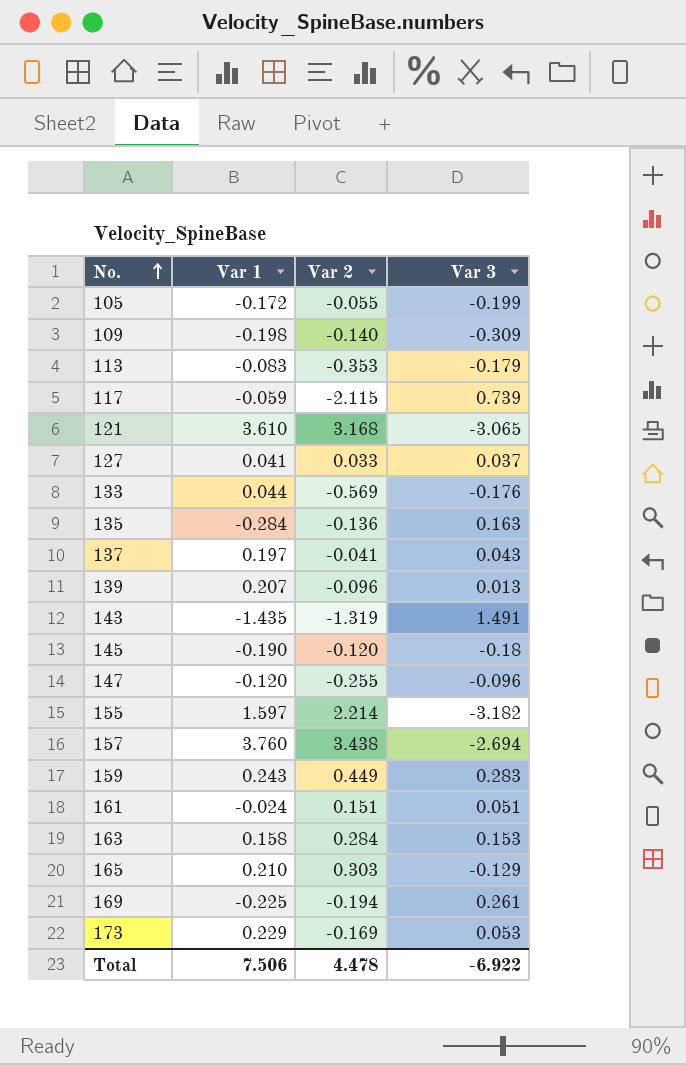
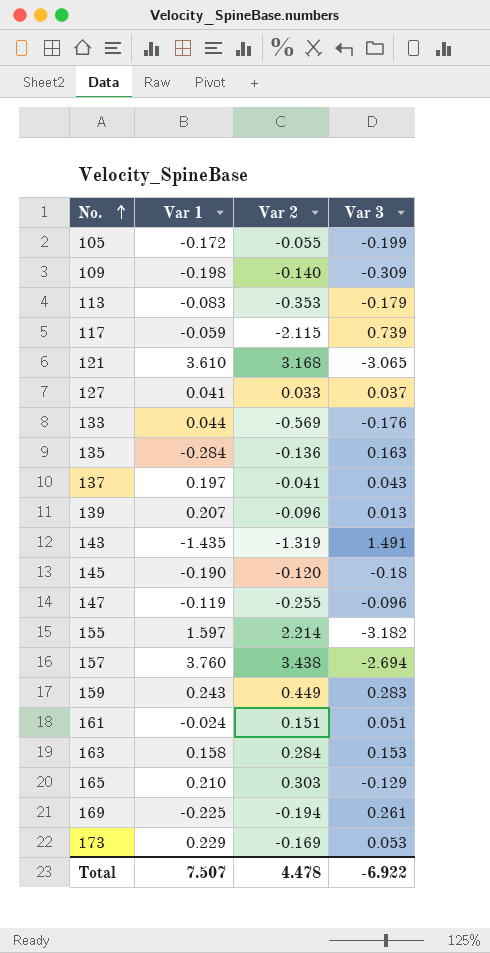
147 | Var 1: -0.120 -> -0.119
Total | Var 1: 7.506 -> 7.507

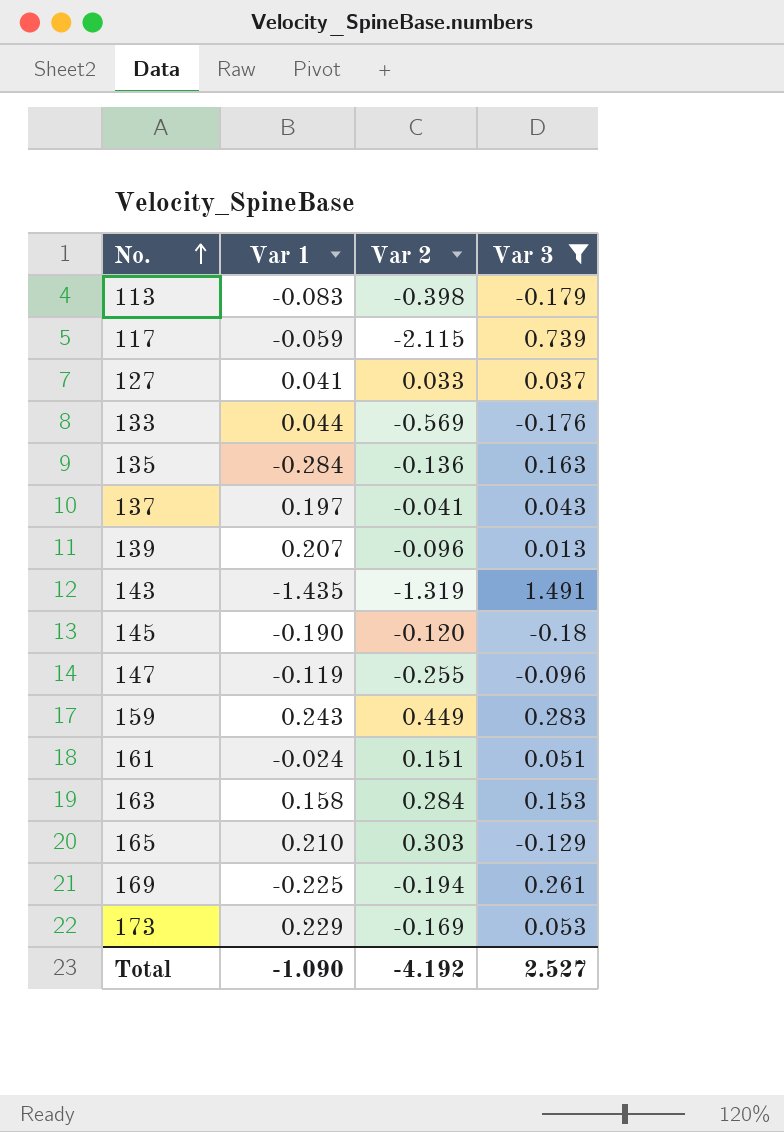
filter: none -> Var 3 >= -0.18
113 | Var 2: -0.353 -> -0.398
Total | Var 1: 7.507 -> -1.090
Total | Var 2: 4.478 -> -4.192
Total | Var 3: -6.922 -> 2.527

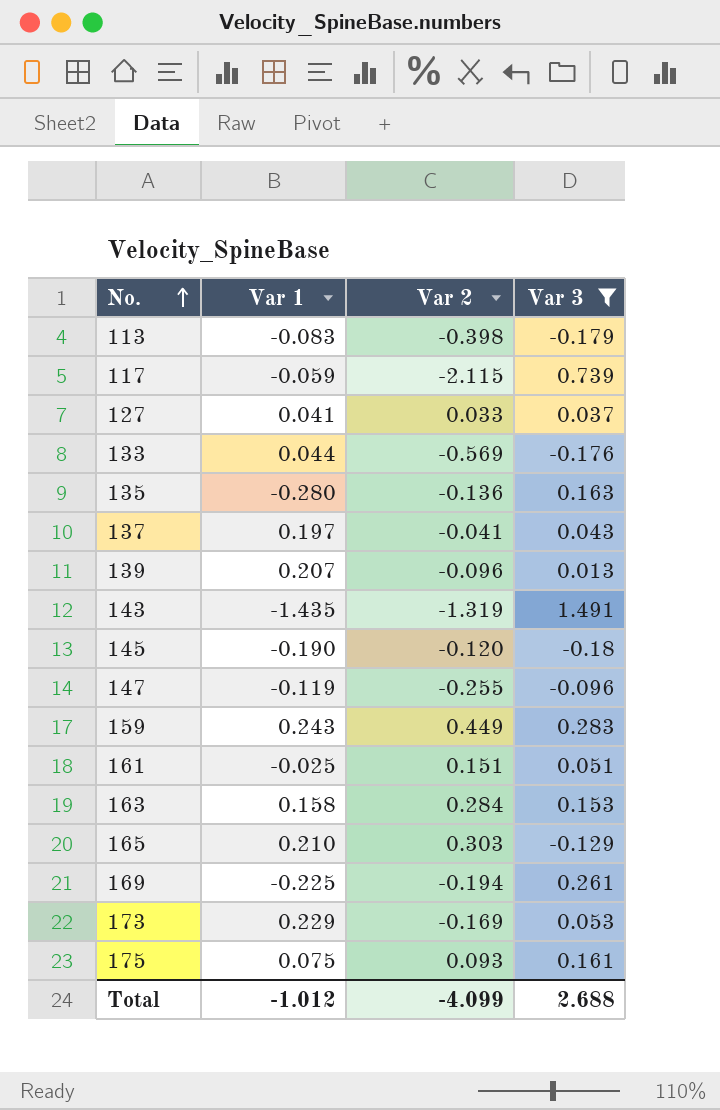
135 | Var 1: -0.284 -> -0.280
161 | Var 1: -0.024 -> -0.025
row 175: none -> 0.075 | 0.093 | 0.161
Total | Var 1: -1.090 -> -1.012
Total | Var 2: -4.192 -> -4.099
Total | Var 3: 2.527 -> 2.688

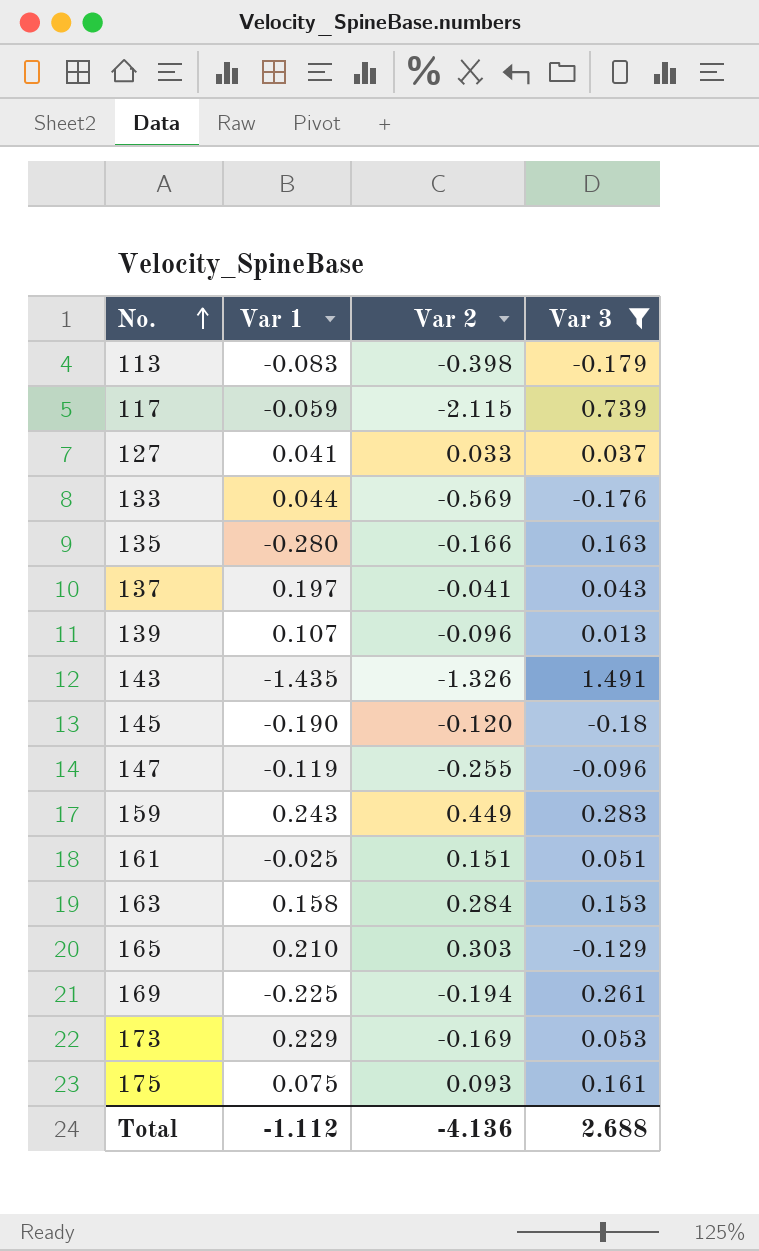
135 | Var 2: -0.136 -> -0.166
139 | Var 1: 0.207 -> 0.107
143 | Var 2: -1.319 -> -1.326
Total | Var 1: -1.012 -> -1.112
Total | Var 2: -4.099 -> -4.136

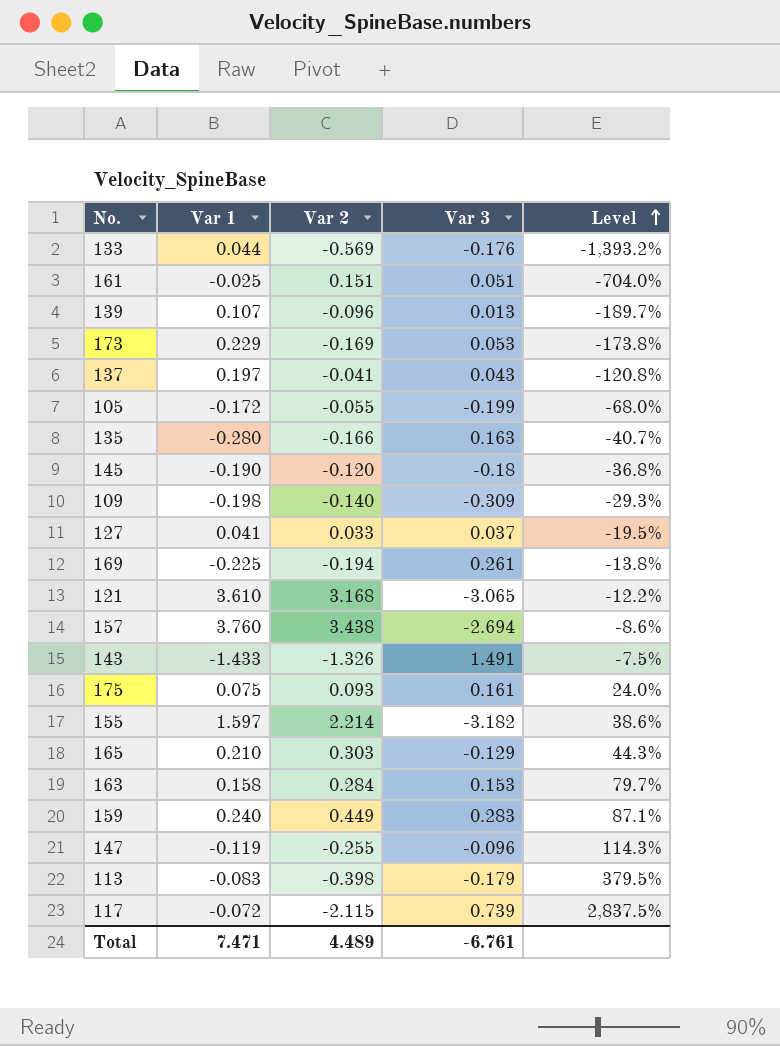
filter: Var 3 >= -0.18 -> none
row order: No. ascending -> Level ascending
column Level | formula: none -> ([Var 2] - [Var 1]) / [Var 1]
143 | Var 1: -1.435 -> -1.433
159 | Var 1: 0.243 -> 0.240
117 | Var 1: -0.059 -> -0.072
Total | Var 1: -1.112 -> 7.471
Total | Var 2: -4.136 -> 4.489
Total | Var 3: 2.688 -> -6.761

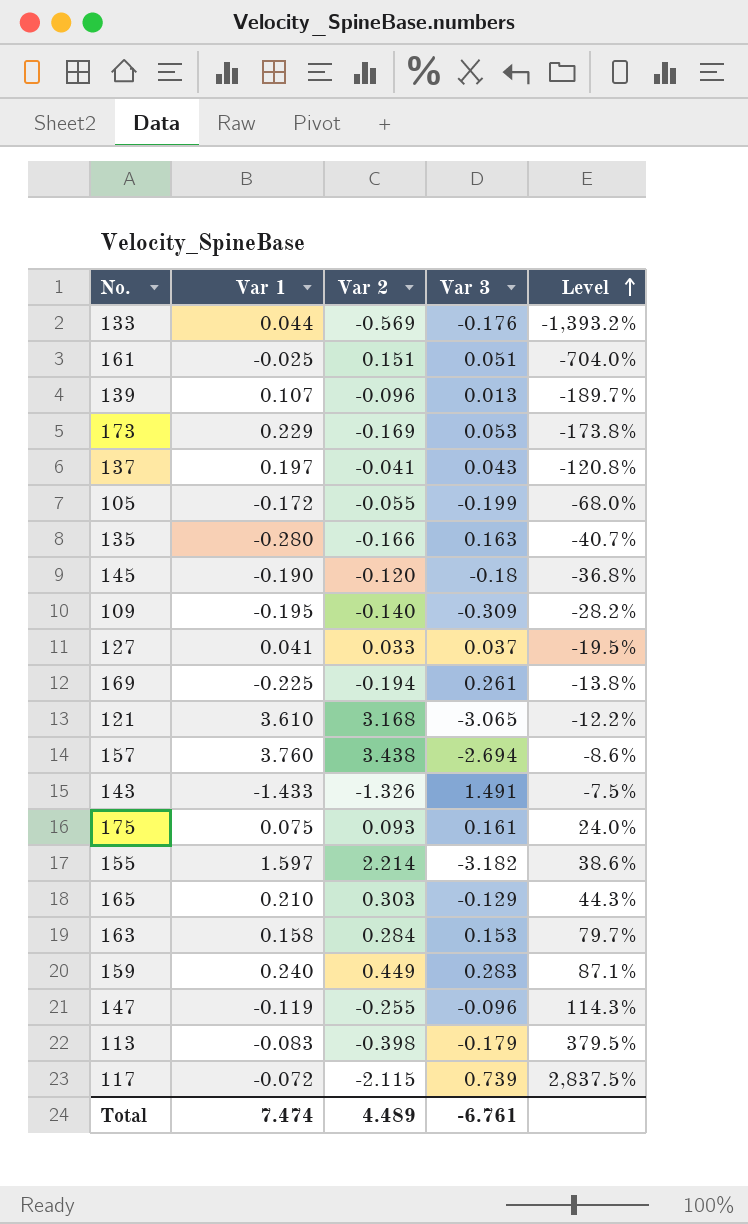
109 | Var 1: -0.198 -> -0.195
109 | Level: -29.3% -> -28.2%
Total | Var 1: 7.471 -> 7.474

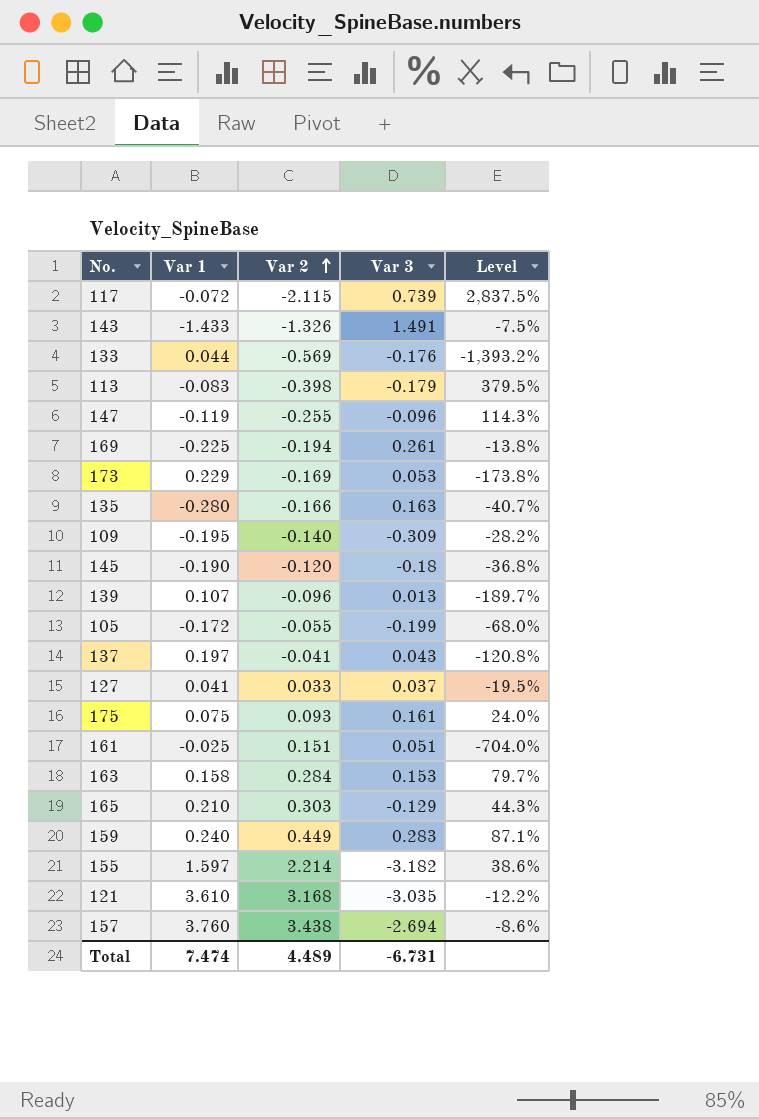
row order: Level ascending -> Var 2 ascending
121 | Var 3: -3.065 -> -3.035
Total | Var 3: -6.761 -> -6.731

